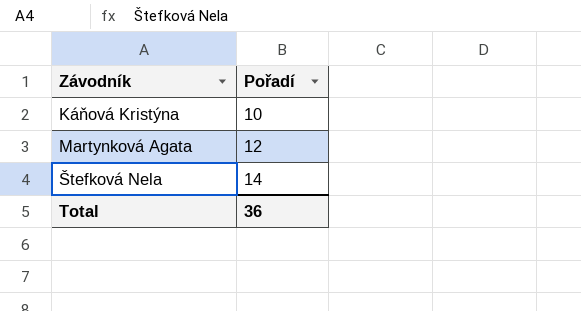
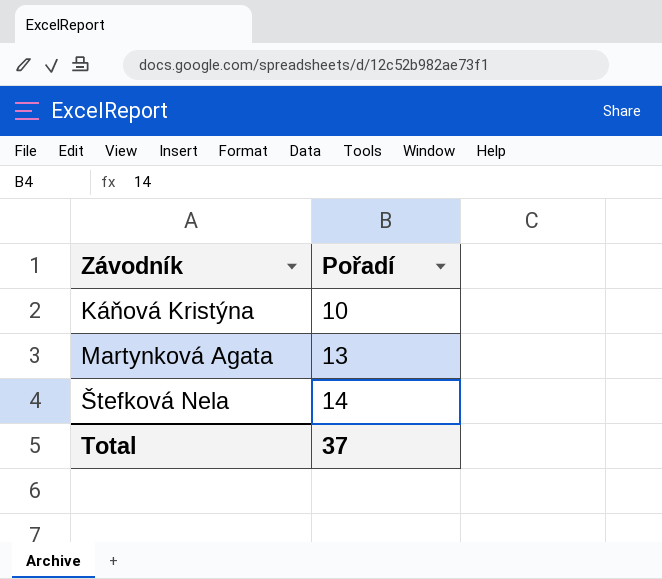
Martynková Agata | Pořadí: 12 -> 13
Total | Pořadí: 36 -> 37

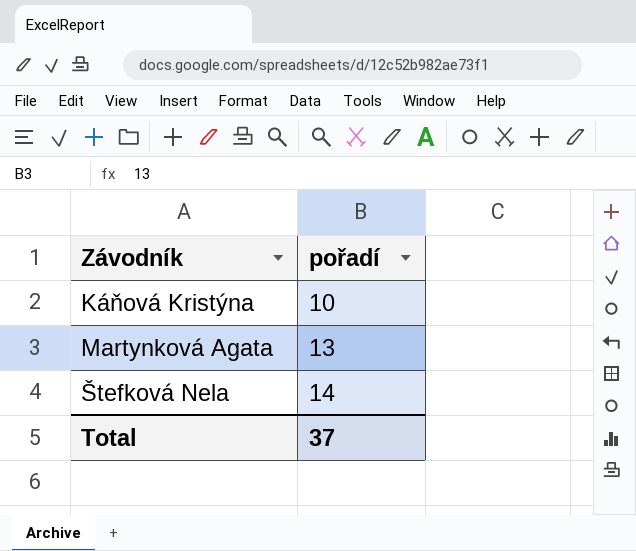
column name: Pořadí -> pořadí

